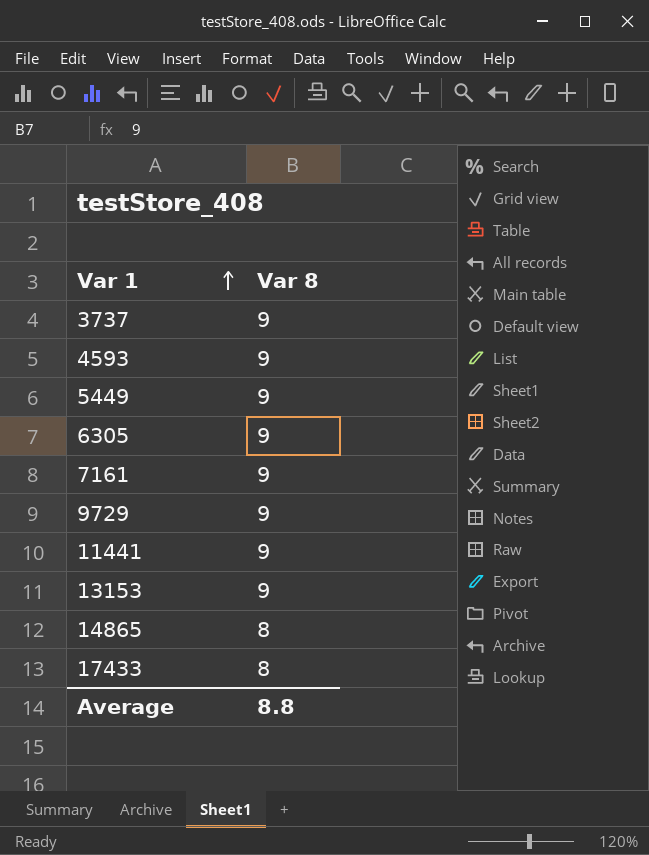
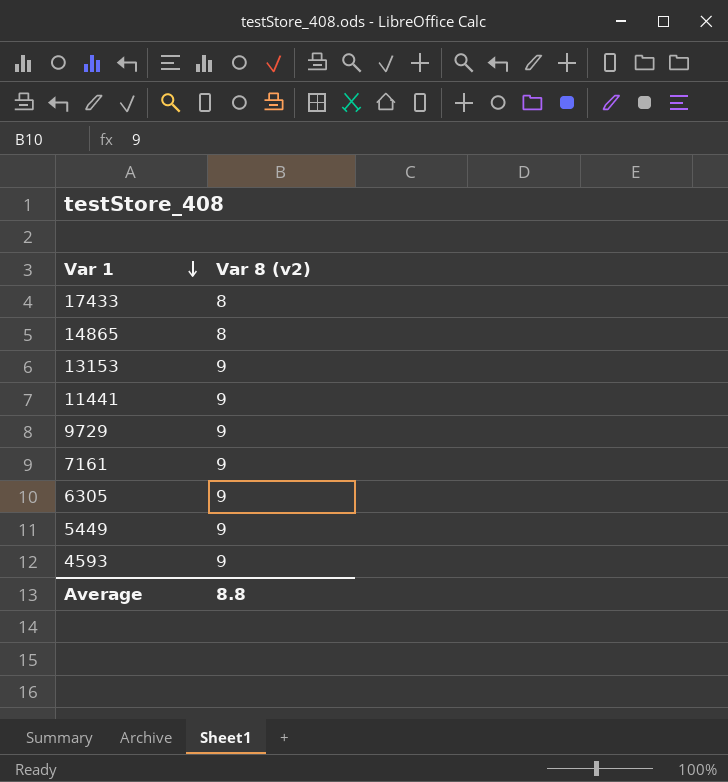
row order: Var 1 ascending -> Var 1 descending
column name: Var 8 -> Var 8 (v2)
row 3737: 9 -> none

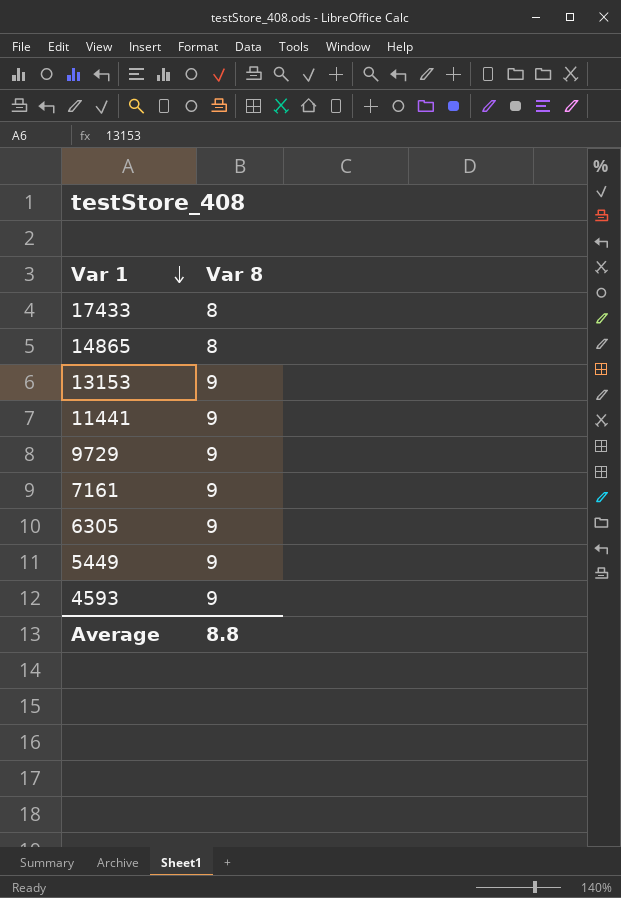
column name: Var 8 (v2) -> Var 8

